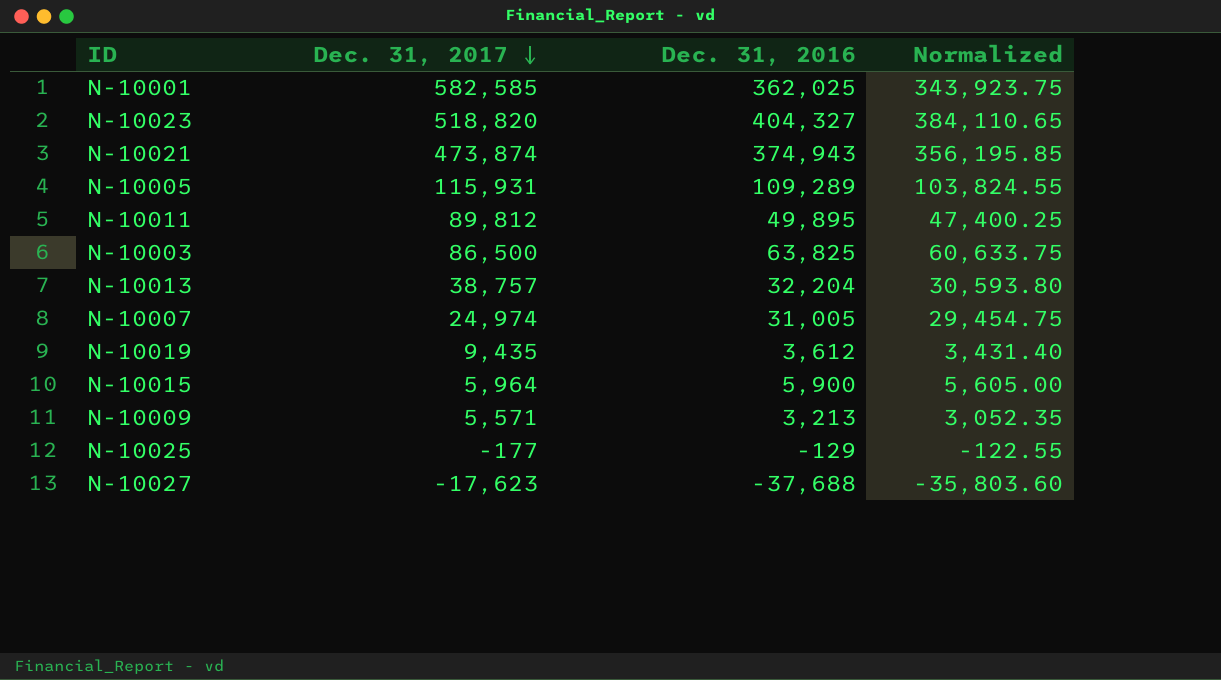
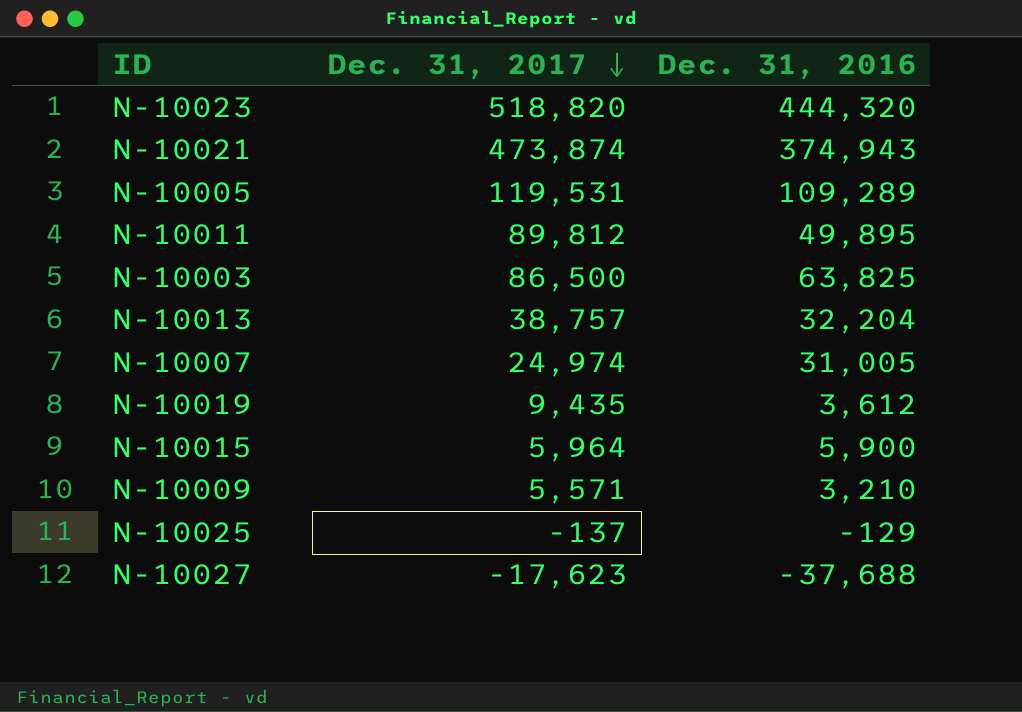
column Normalized | formula: [Dec. 31, 2016] * 0.95 -> none
row N-10001: 582,585 | 362,025 | 343,923.75 -> none
N-10023 | Dec. 31, 2016: 404,327 -> 444,320
N-10005 | Dec. 31, 2017: 115,931 -> 119,531
N-10009 | Dec. 31, 2016: 3,213 -> 3,210
N-10025 | Dec. 31, 2017: -177 -> -137

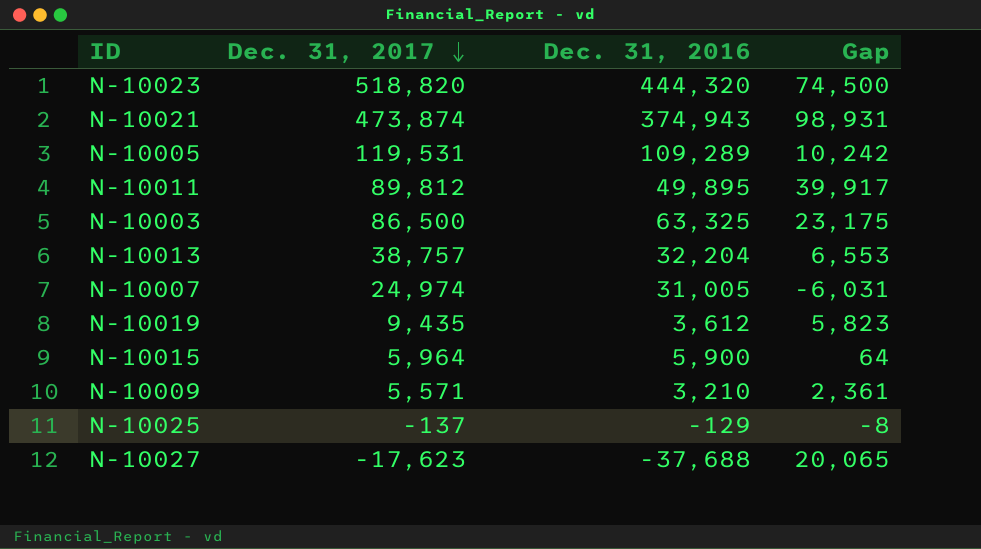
column Gap | formula: none -> [Dec. 31, 2017] - [Dec. 31, 2016]
N-10003 | Dec. 31, 2016: 63,825 -> 63,325

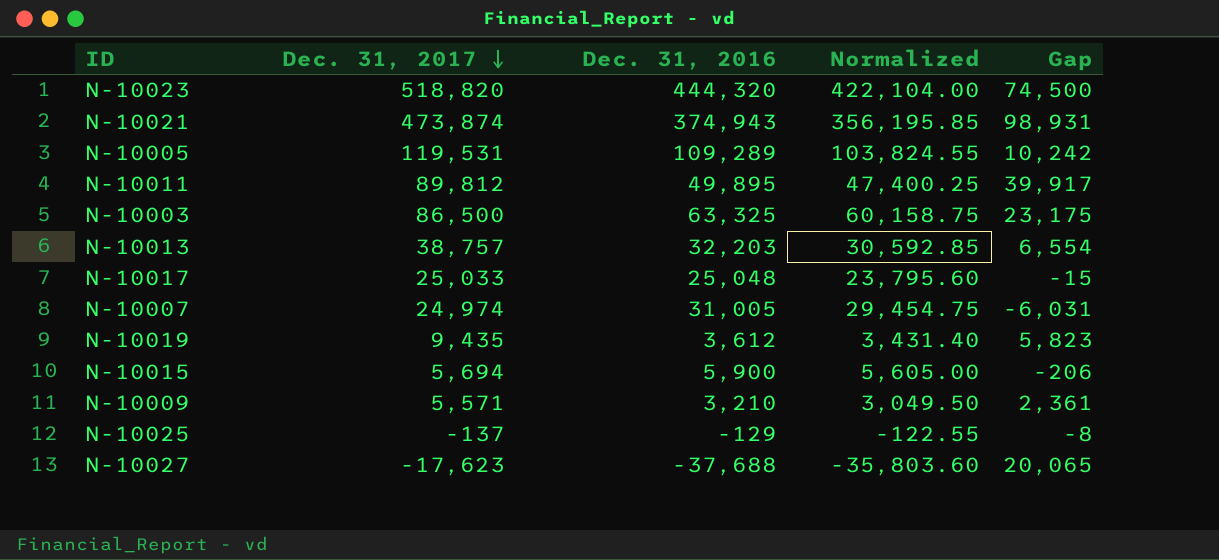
column Normalized | formula: none -> [Dec. 31, 2016] * 0.95
N-10013 | Dec. 31, 2016: 32,204 -> 32,203
N-10013 | Gap: 6,553 -> 6,554
row N-10017: none -> 25,033 | 25,048 | 23,795.60 | -15
N-10015 | Dec. 31, 2017: 5,964 -> 5,694
N-10015 | Gap: 64 -> -206

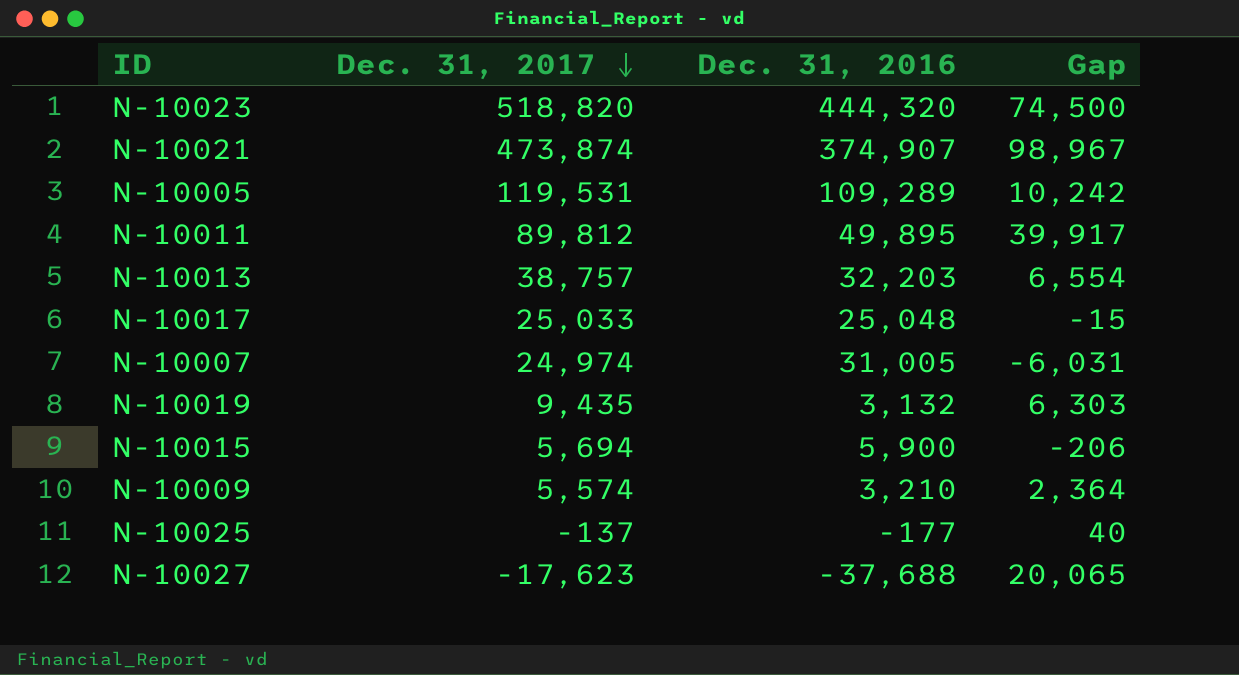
column Normalized | formula: [Dec. 31, 2016] * 0.95 -> none
row N-10003: 86,500 | 63,325 | 60,158.75 | 23,175 -> none
N-10021 | Dec. 31, 2016: 374,943 -> 374,907
N-10021 | Gap: 98,931 -> 98,967
N-10019 | Dec. 31, 2016: 3,612 -> 3,132
N-10019 | Gap: 5,823 -> 6,303
N-10009 | Dec. 31, 2017: 5,571 -> 5,574
N-10009 | Gap: 2,361 -> 2,364
N-10025 | Dec. 31, 2016: -129 -> -177
N-10025 | Gap: -8 -> 40

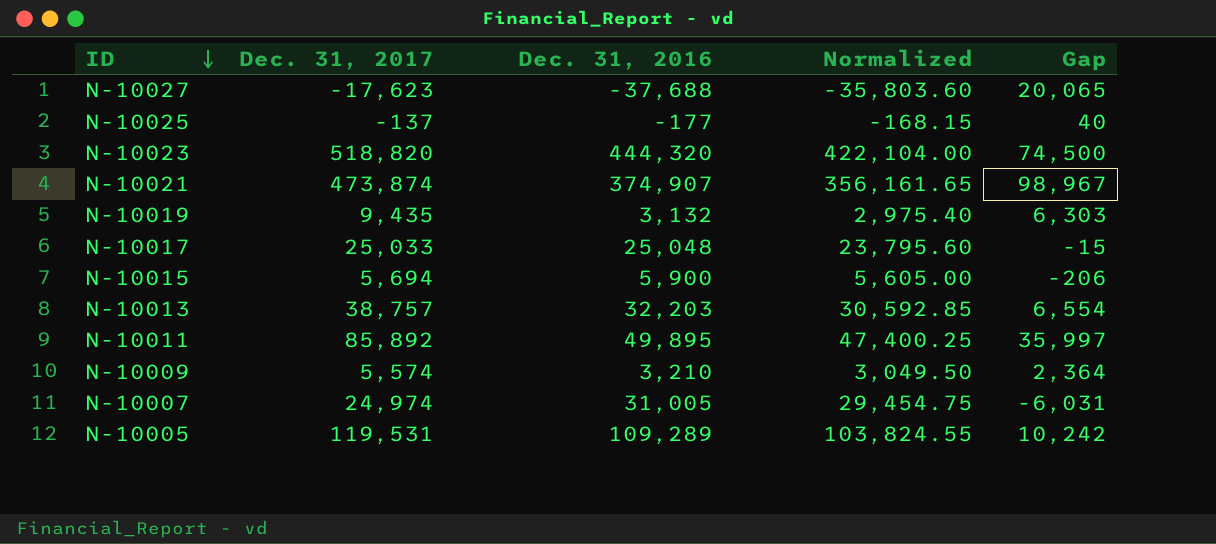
row order: Dec. 31, 2017 descending -> ID descending
column Normalized | formula: none -> [Dec. 31, 2016] * 0.95
N-10011 | Dec. 31, 2017: 89,812 -> 85,892
N-10011 | Gap: 39,917 -> 35,997

